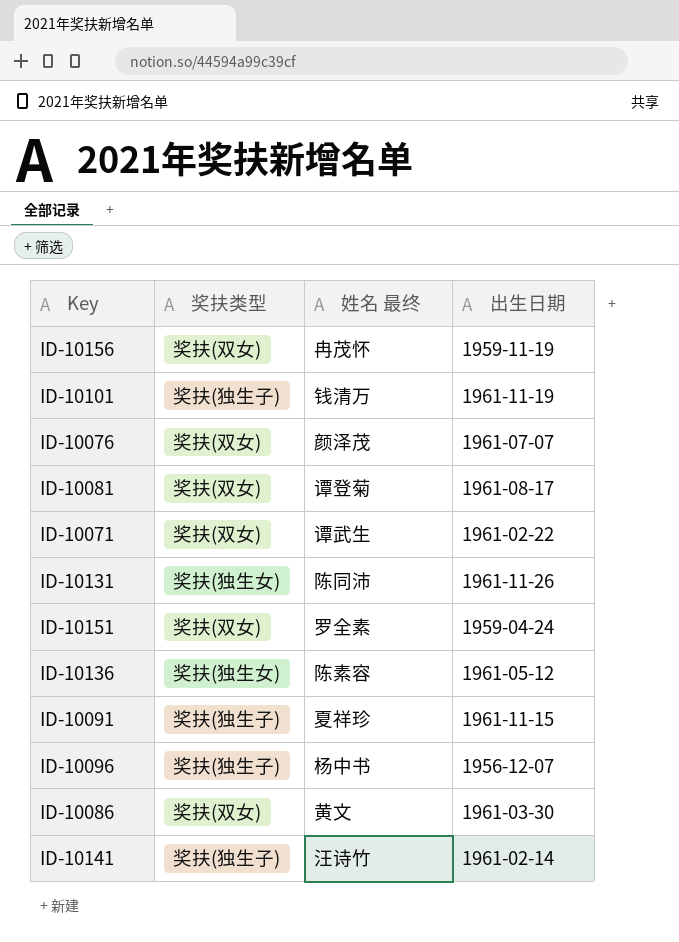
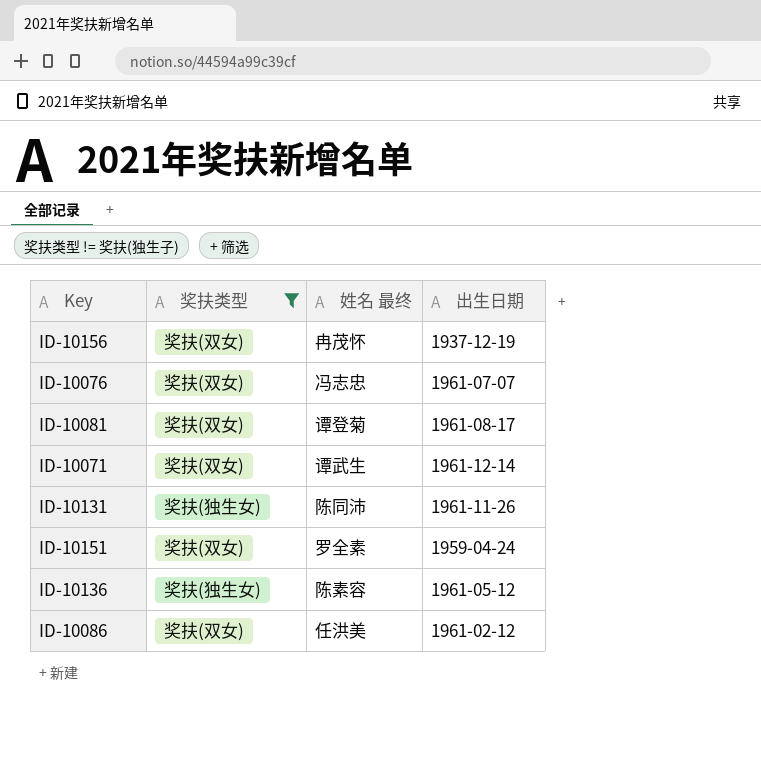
filter: none -> 奖扶类型 != 奖扶(独生子)
ID-10156 | 出生日期: 1959-11-19 -> 1937-12-19
ID-10076 | 姓名 最终: 颜泽茂 -> 冯志忠
ID-10071 | 出生日期: 1961-02-22 -> 1961-12-14
ID-10086 | 姓名 最终: 黄文 -> 任洪美
ID-10086 | 出生日期: 1961-03-30 -> 1961-02-12

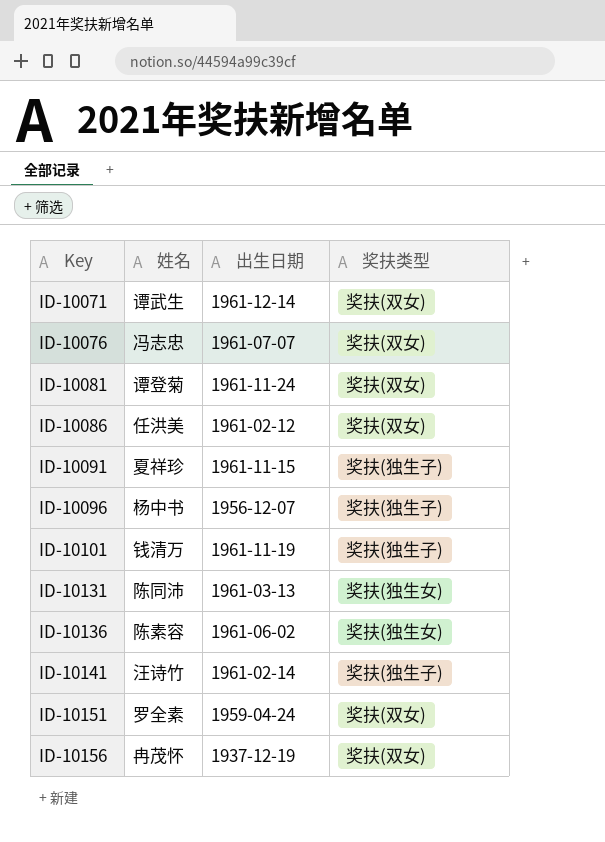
filter: 奖扶类型 != 奖扶(独生子) -> none
row order: none -> Key ascending
column name: 姓名 最终 -> 姓名
column 奖扶类型 | position: 2 -> 4
ID-10081 | 出生日期: 1961-08-17 -> 1961-11-24
ID-10131 | 出生日期: 1961-11-26 -> 1961-03-13
ID-10136 | 出生日期: 1961-05-12 -> 1961-06-02

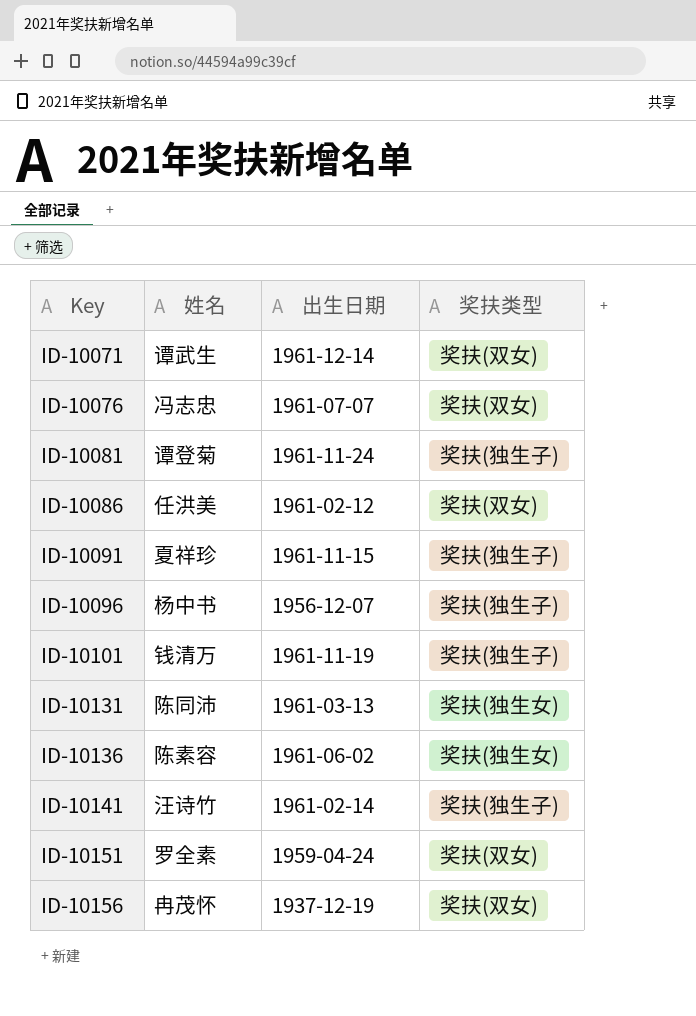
ID-10081 | 奖扶类型: 奖扶(双女) -> 奖扶(独生子)

